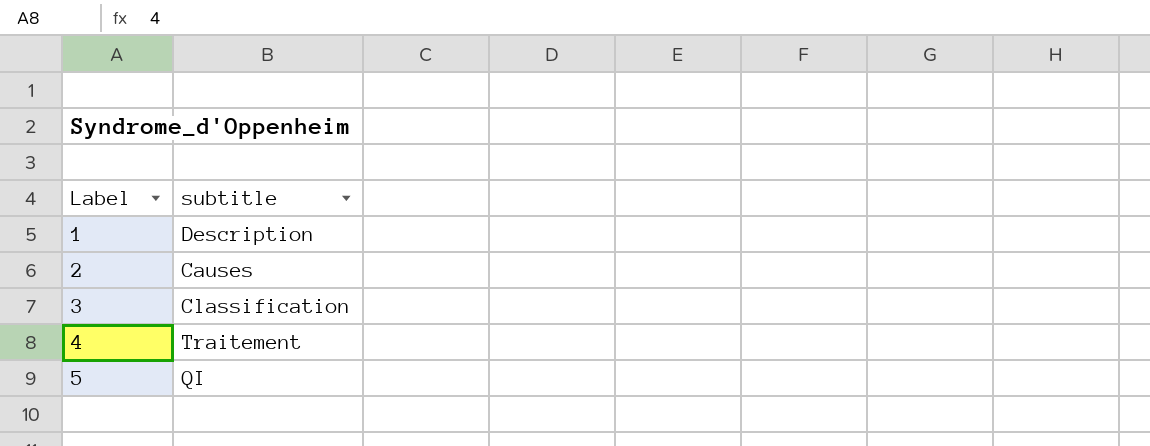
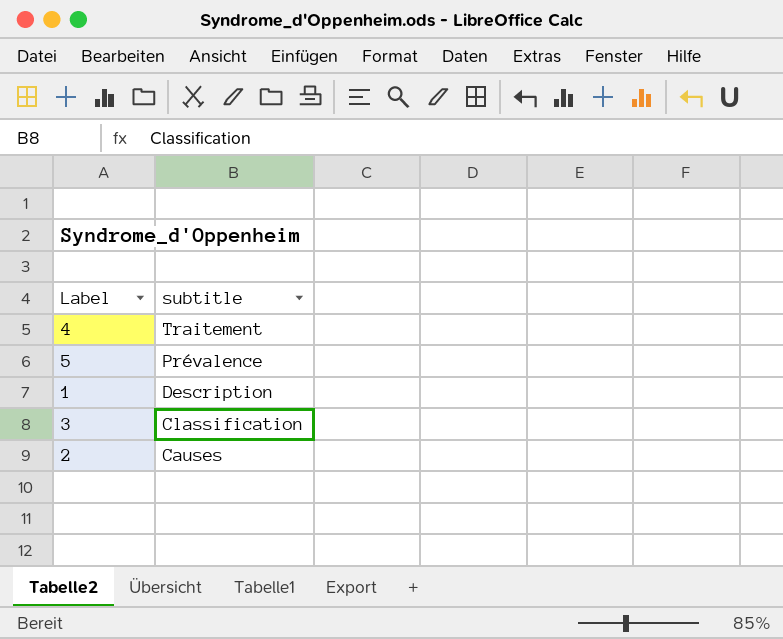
row order: Label ascending -> subtitle descending
5 | subtitle: QI -> Prévalence

